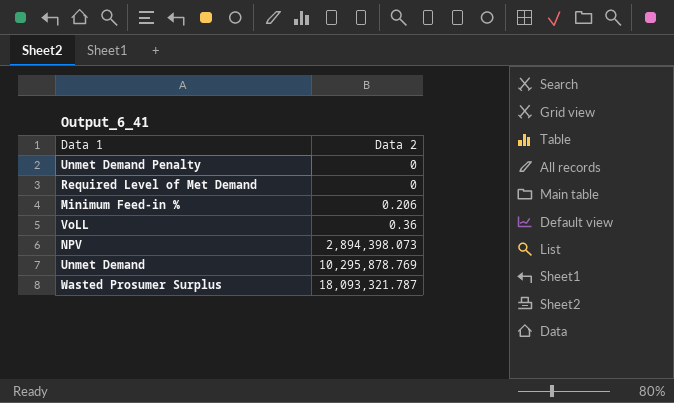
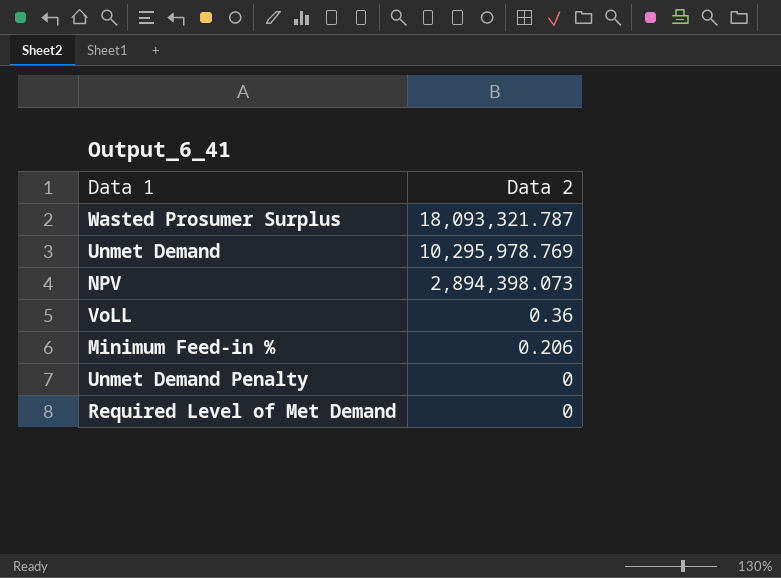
row order: Data 2 ascending -> Data 2 descending
Unmet Demand | Data 2: 10,295,878.769 -> 10,295,978.769

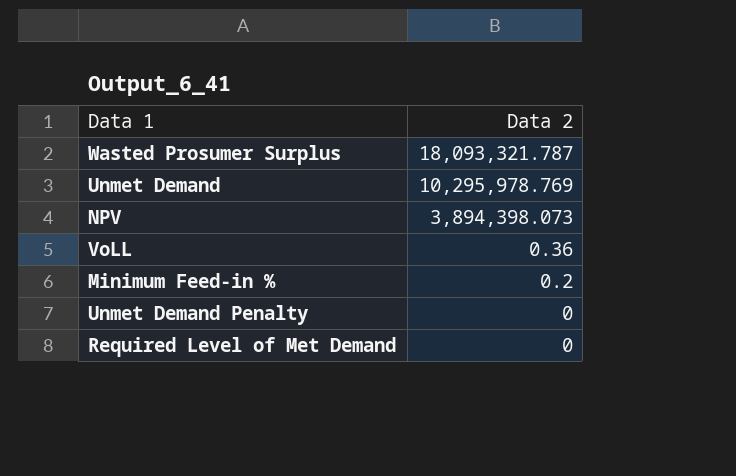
NPV | Data 2: 2,894,398.073 -> 3,894,398.073
Minimum Feed-in % | Data 2: 0.206 -> 0.2

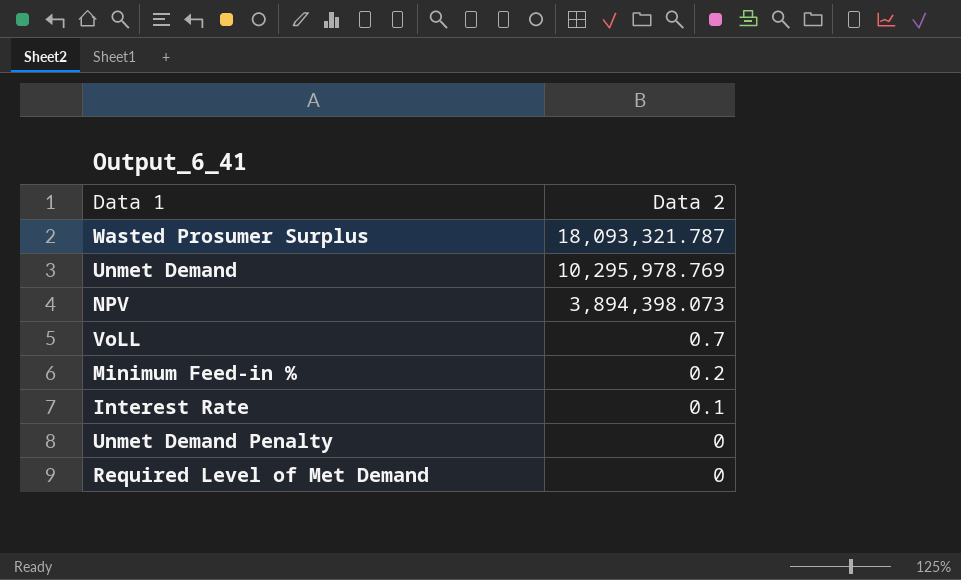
VoLL | Data 2: 0.36 -> 0.7
row Interest Rate: none -> 0.1

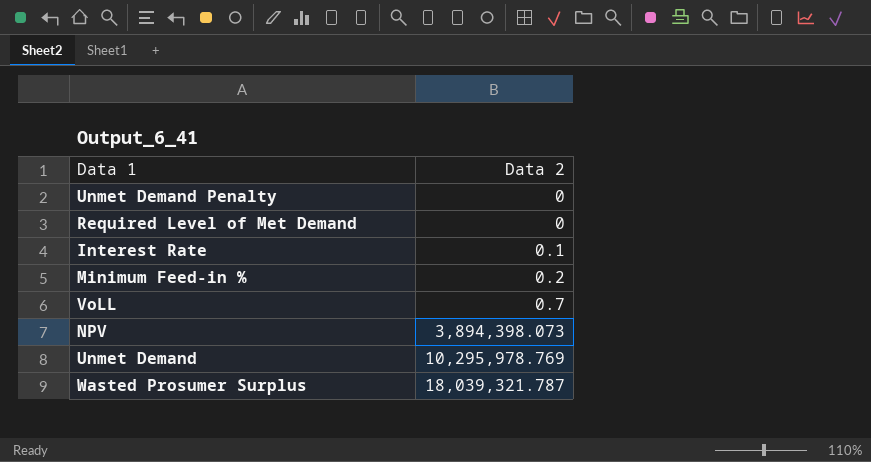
row order: Data 2 descending -> Data 2 ascending
Wasted Prosumer Surplus | Data 2: 18,093,321.787 -> 18,039,321.787

